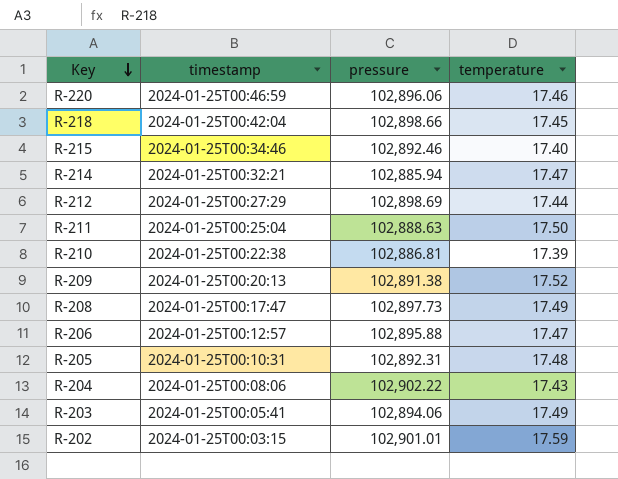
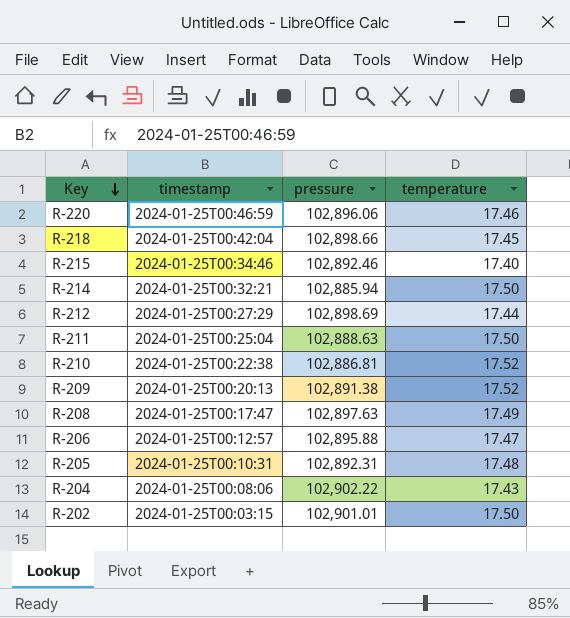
row R-203: 2024-01-25T00:05:41 | 102,894.06 | 17.49 -> none
R-214 | temperature: 17.47 -> 17.50
R-210 | temperature: 17.39 -> 17.52
R-208 | pressure: 102,897.73 -> 102,897.63
R-202 | temperature: 17.59 -> 17.50

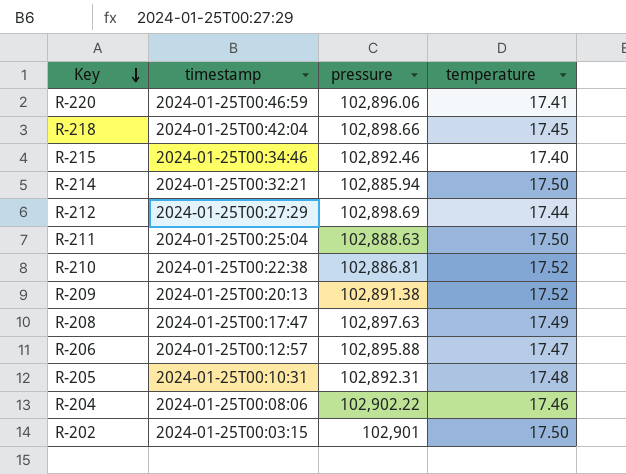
R-220 | temperature: 17.46 -> 17.41
R-204 | temperature: 17.43 -> 17.46
R-202 | pressure: 102,901.01 -> 102,901

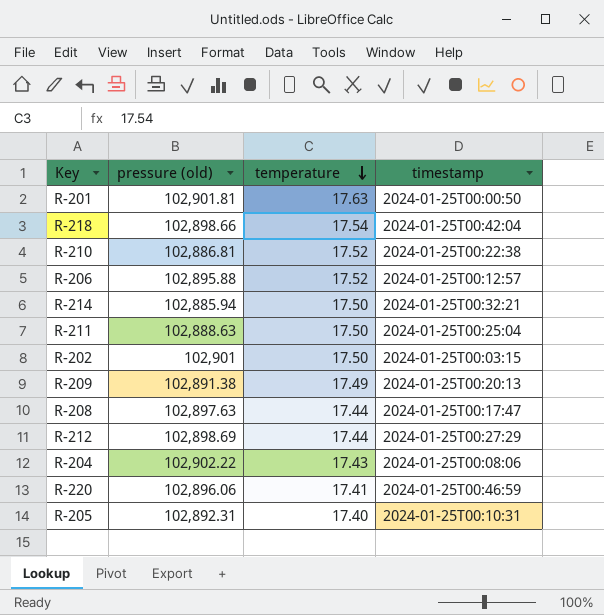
row order: Key descending -> temperature descending
column name: pressure -> pressure (old)
column timestamp | position: 2 -> 4
row R-215: 2024-01-25T00:34:46 | 102,892.46 | 17.40 -> none
row R-201: none -> 102,901.81 | 17.63 | 2024-01-25T00:00:50
R-218 | temperature: 17.45 -> 17.54
R-206 | temperature: 17.47 -> 17.52
R-209 | temperature: 17.52 -> 17.49
R-208 | temperature: 17.49 -> 17.44
R-204 | temperature: 17.46 -> 17.43
R-205 | temperature: 17.48 -> 17.40

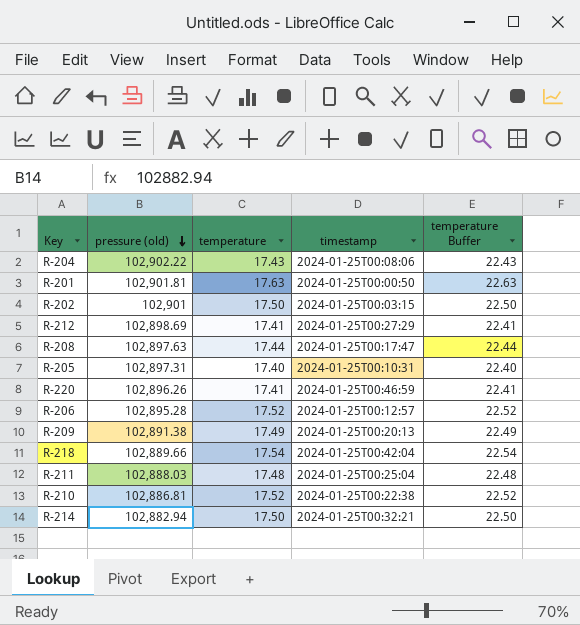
row order: temperature descending -> pressure (old) descending
column temperature Buffer | formula: none -> [temperature] + 5
R-212 | temperature: 17.44 -> 17.41
R-205 | pressure (old): 102,892.31 -> 102,897.31
R-220 | pressure (old): 102,896.06 -> 102,896.26
R-206 | pressure (old): 102,895.88 -> 102,895.28
R-218 | pressure (old): 102,898.66 -> 102,889.66
R-211 | pressure (old): 102,888.63 -> 102,888.03
R-211 | temperature: 17.50 -> 17.48
R-214 | pressure (old): 102,885.94 -> 102,882.94

